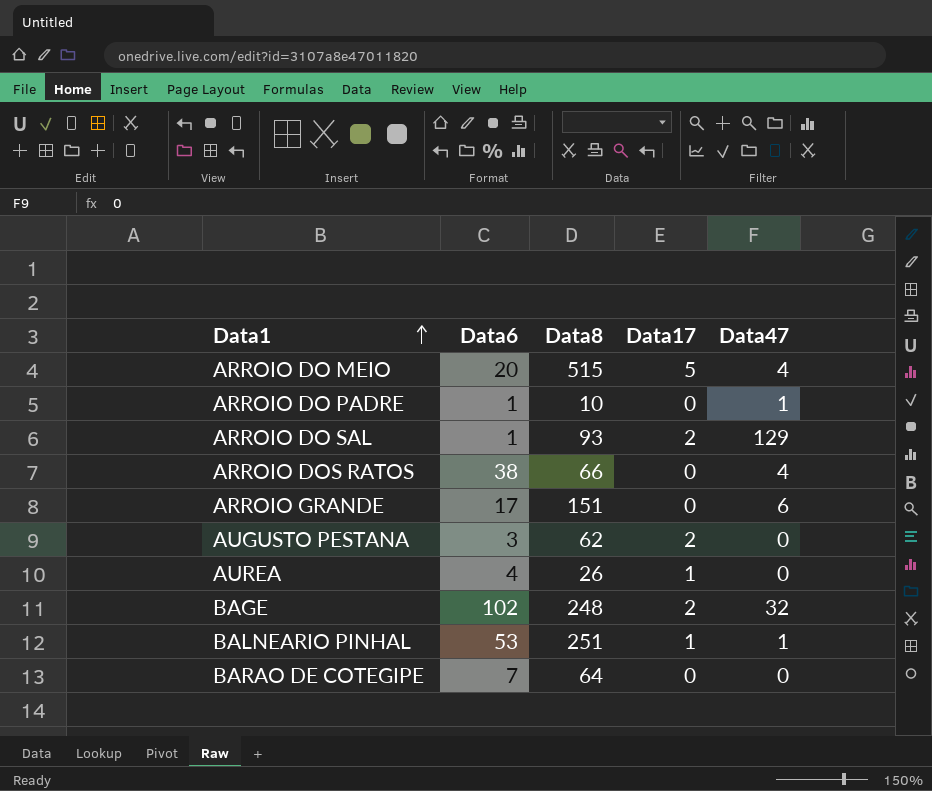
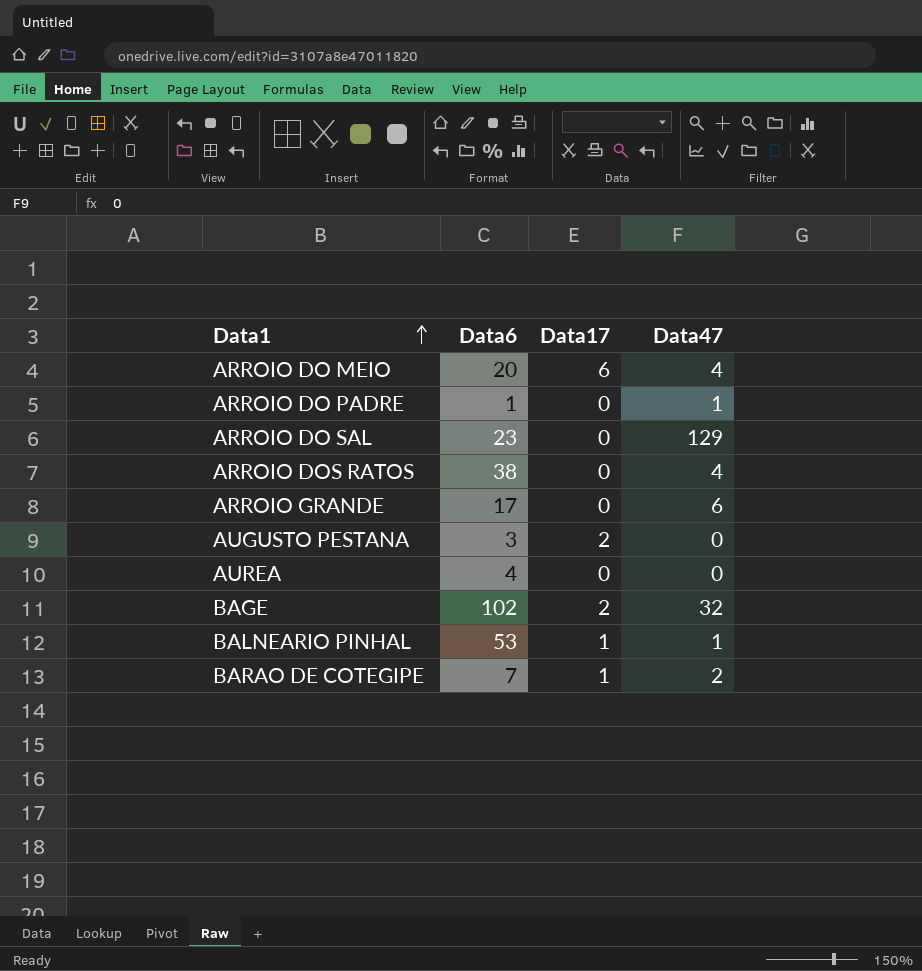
column Data8 | position: 3 -> none
ARROIO DO MEIO | Data17: 5 -> 6
ARROIO DO SAL | Data6: 1 -> 23
ARROIO DO SAL | Data17: 2 -> 0
AUREA | Data17: 1 -> 0
BARAO DE COTEGIPE | Data17: 0 -> 1
BARAO DE COTEGIPE | Data47: 0 -> 2

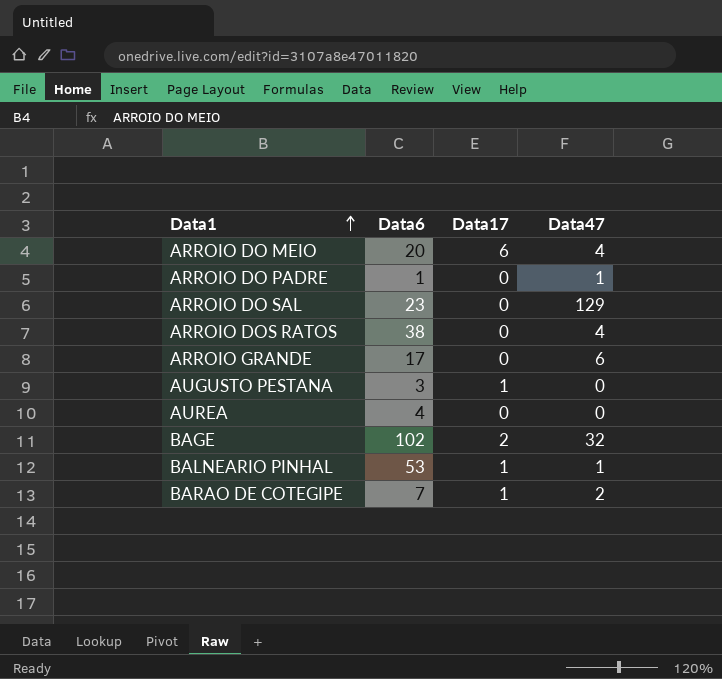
AUGUSTO PESTANA | Data17: 2 -> 1

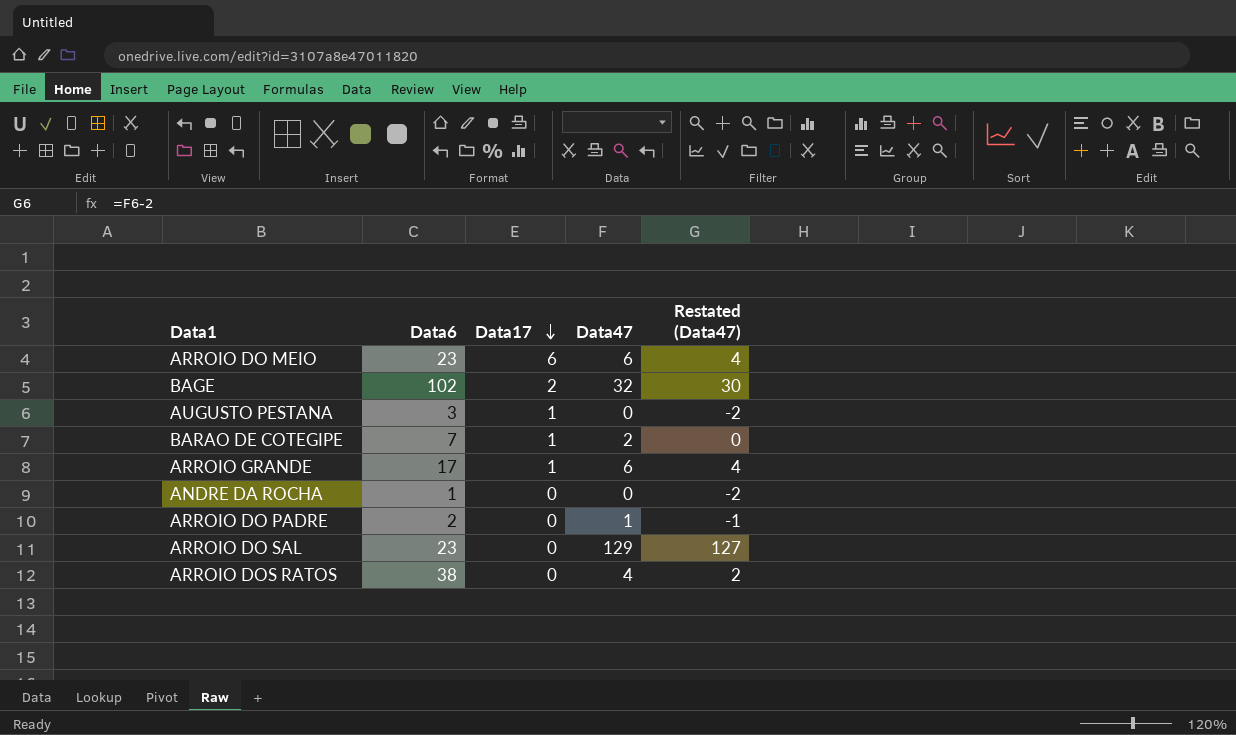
row order: Data1 ascending -> Data17 descending
column Restated (Data47) | formula: none -> [Data47] - 2
row AUREA: 4 | 0 | 0 -> none
row BALNEARIO PINHAL: 53 | 1 | 1 -> none
ARROIO DO MEIO | Data6: 20 -> 23
ARROIO DO MEIO | Data47: 4 -> 6
ARROIO GRANDE | Data17: 0 -> 1
row ANDRE DA ROCHA: none -> 1 | 0 | 0 | -2
ARROIO DO PADRE | Data6: 1 -> 2

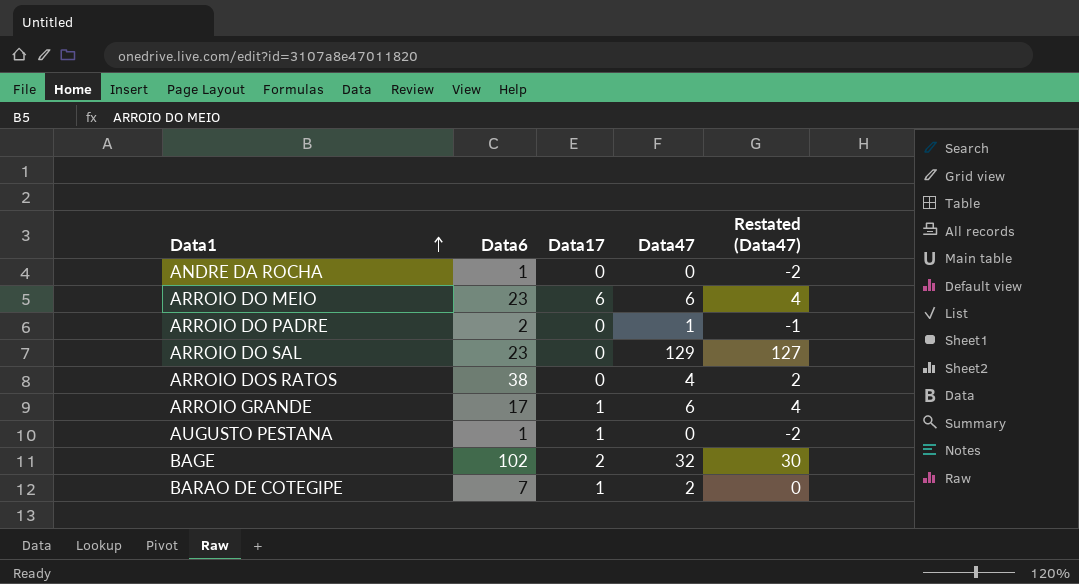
row order: Data17 descending -> Data1 ascending
AUGUSTO PESTANA | Data6: 3 -> 1

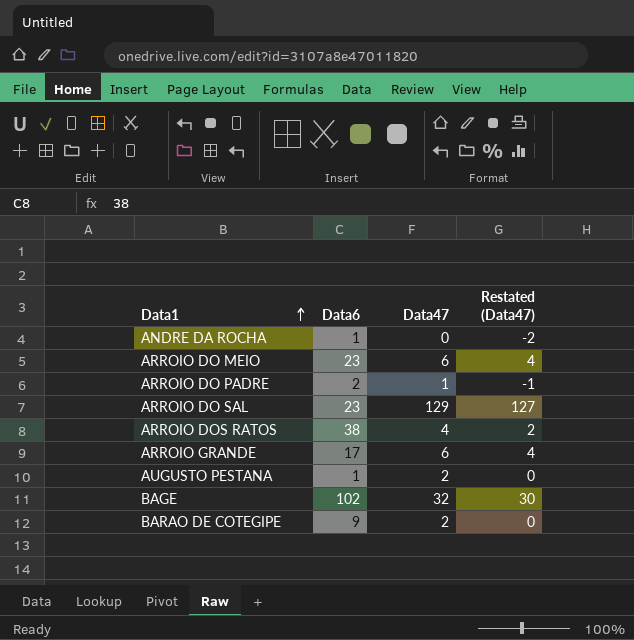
column Data17 | position: 3 -> none
AUGUSTO PESTANA | Data47: 0 -> 2
AUGUSTO PESTANA | Restated (Data47): -2 -> 0
BARAO DE COTEGIPE | Data6: 7 -> 9

